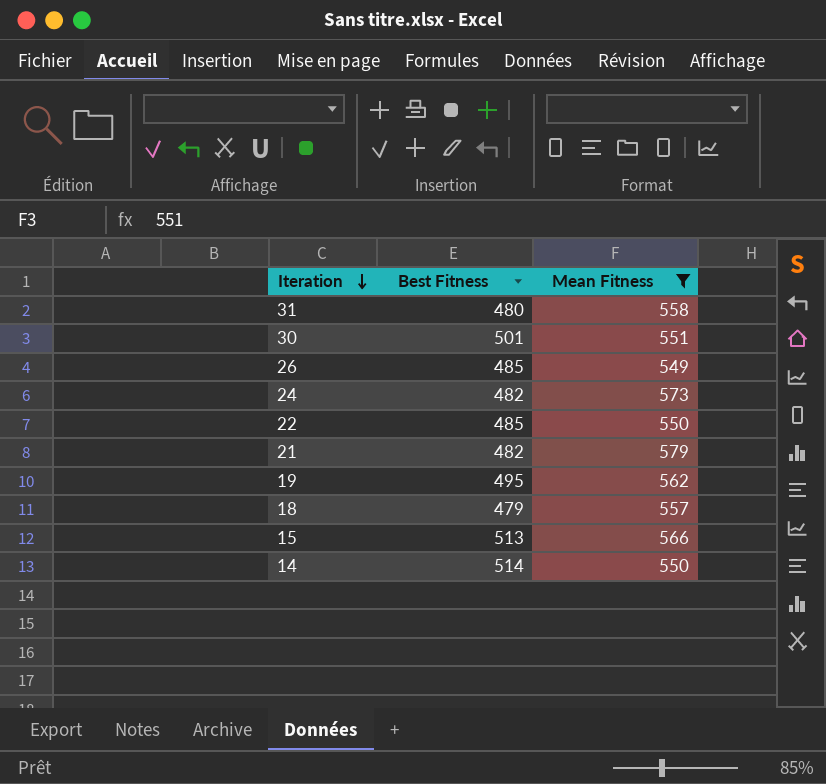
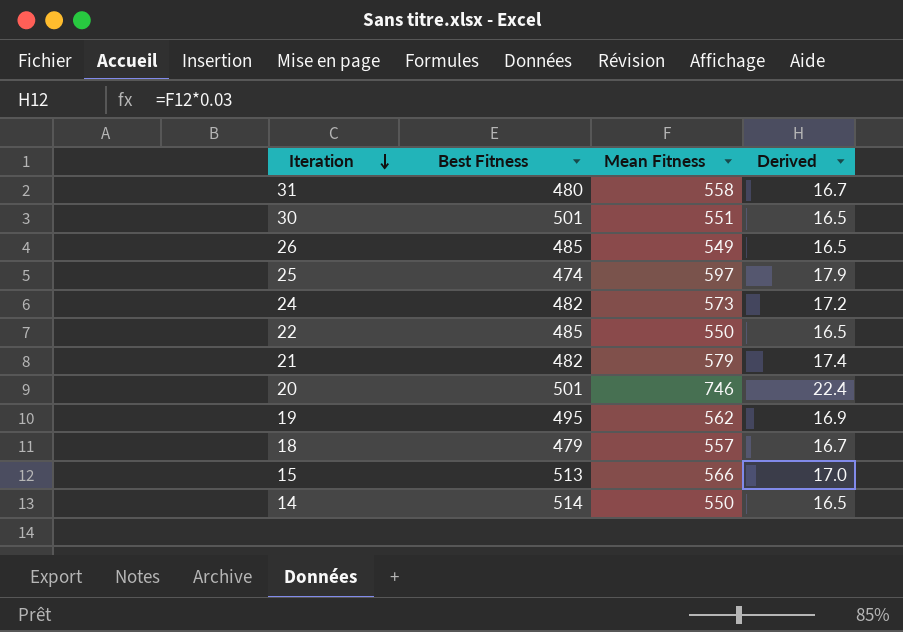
filter: Mean Fitness <= 579 -> none
column Derived | formula: none -> [Mean Fitness] * 0.03

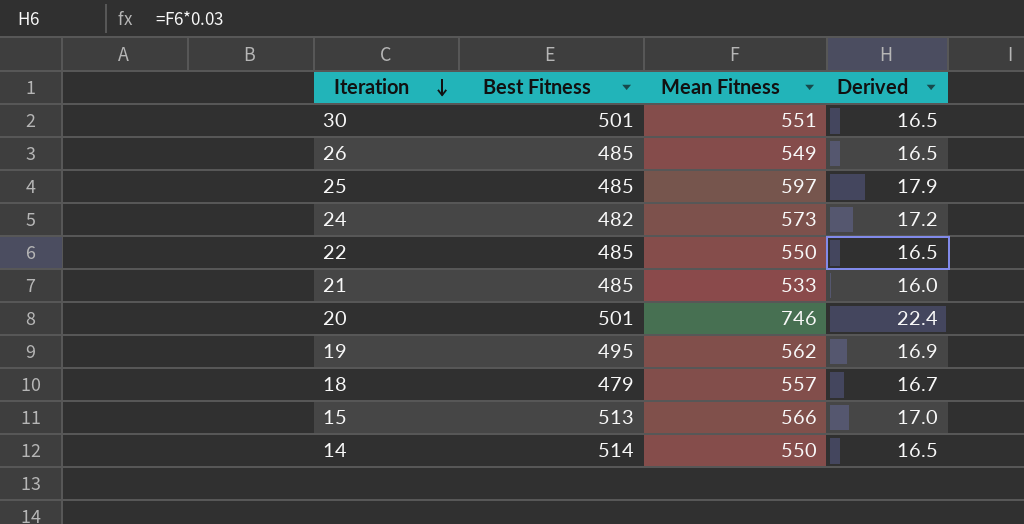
row 31: 480 | 558 | 16.7 -> none
25 | Best Fitness: 474 -> 485
21 | Best Fitness: 482 -> 485
21 | Mean Fitness: 579 -> 533
21 | Derived: 17.4 -> 16.0

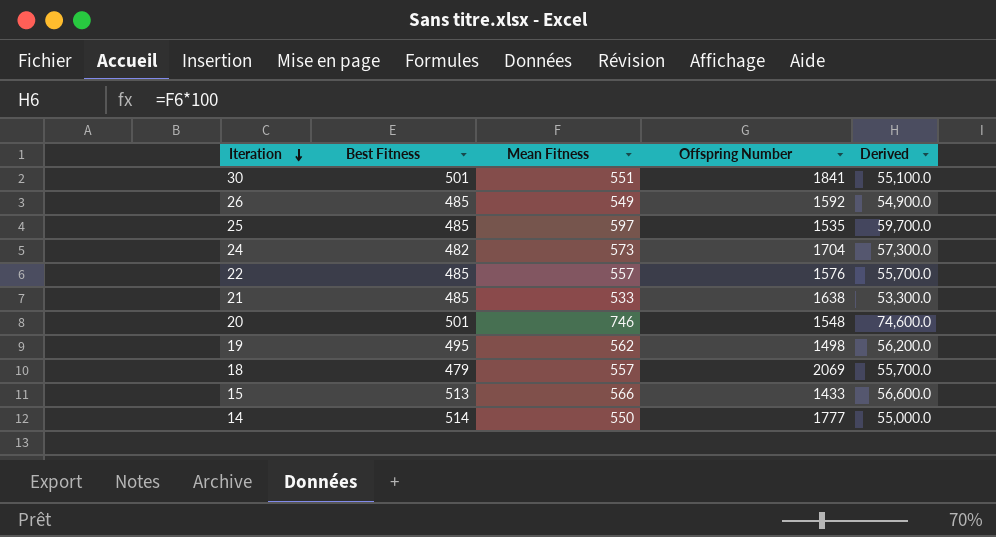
column Offspring Number | position: none -> 4
column Derived | formula: [Mean Fitness] * 0.03 -> [Mean Fitness] * 100
22 | Mean Fitness: 550 -> 557

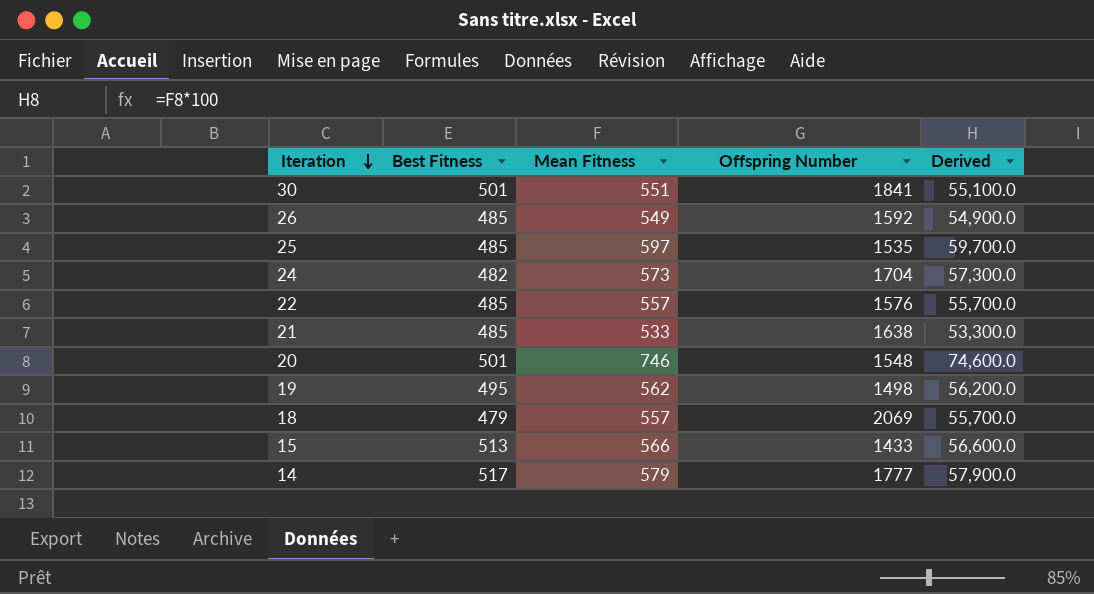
14 | Best Fitness: 514 -> 517
14 | Mean Fitness: 550 -> 579
14 | Derived: 55,000.0 -> 57,900.0

